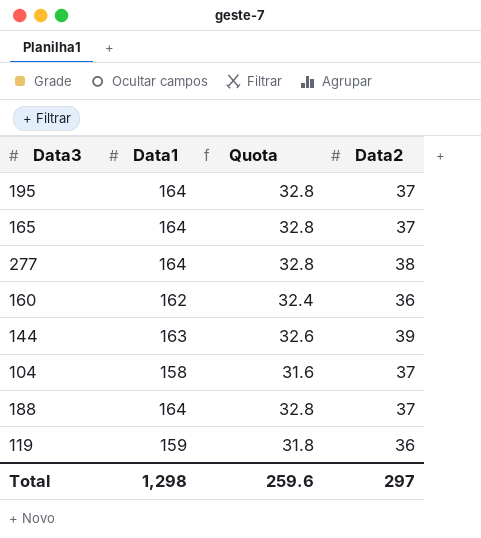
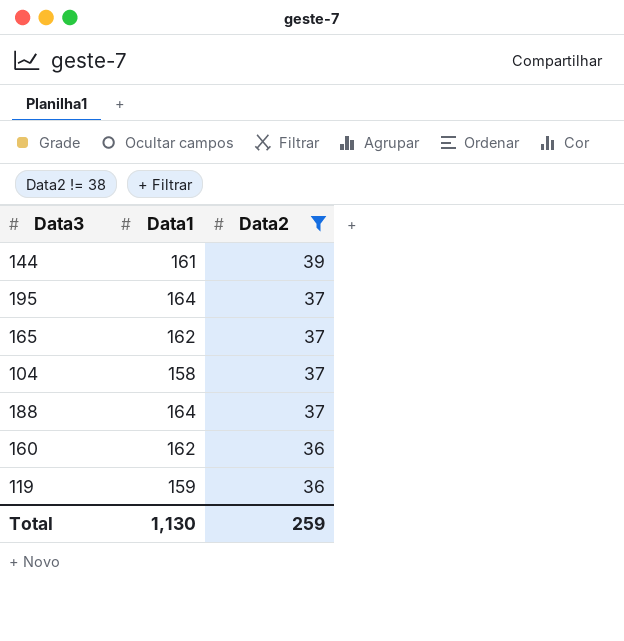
filter: none -> Data2 != 38
row order: none -> Data2 descending
column Quota | formula: [Data1] * 0.2 -> none
144 | Data1: 163 -> 161
165 | Data1: 164 -> 162
Total | Data1: 1,298 -> 1,130
Total | Data2: 297 -> 259

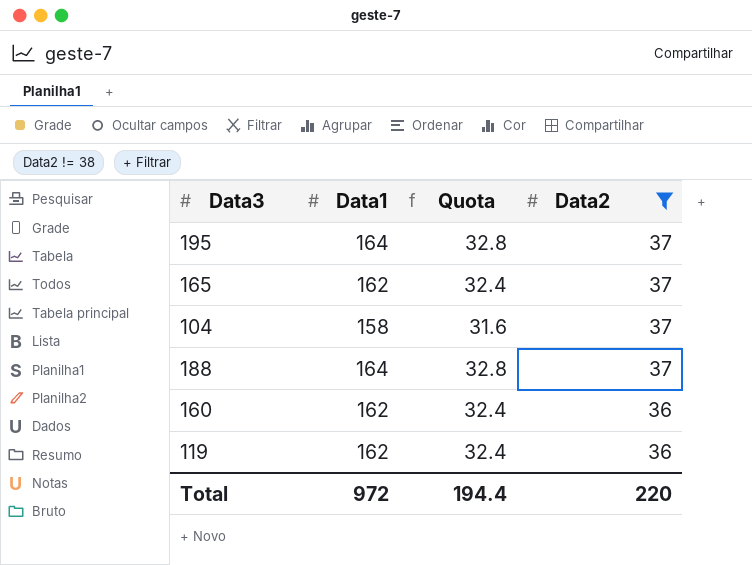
column Quota | formula: none -> [Data1] * 0.2
row 144: 161 | 39 -> none
119 | Data1: 159 -> 162
Total | Data1: 1,130 -> 972
Total | Data2: 259 -> 220

